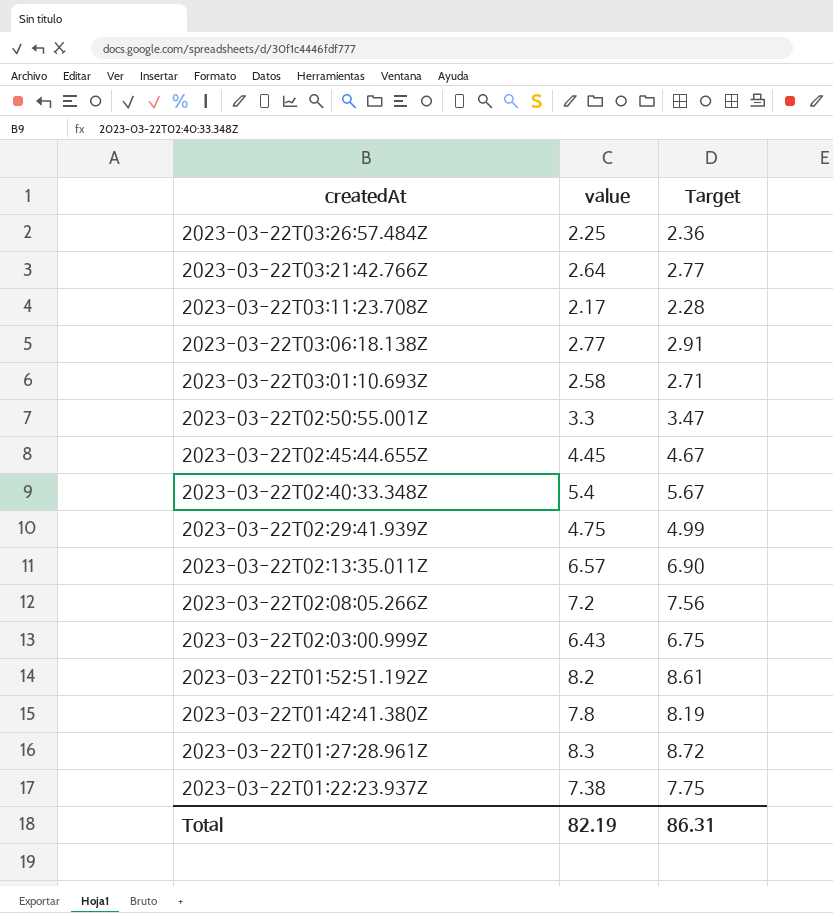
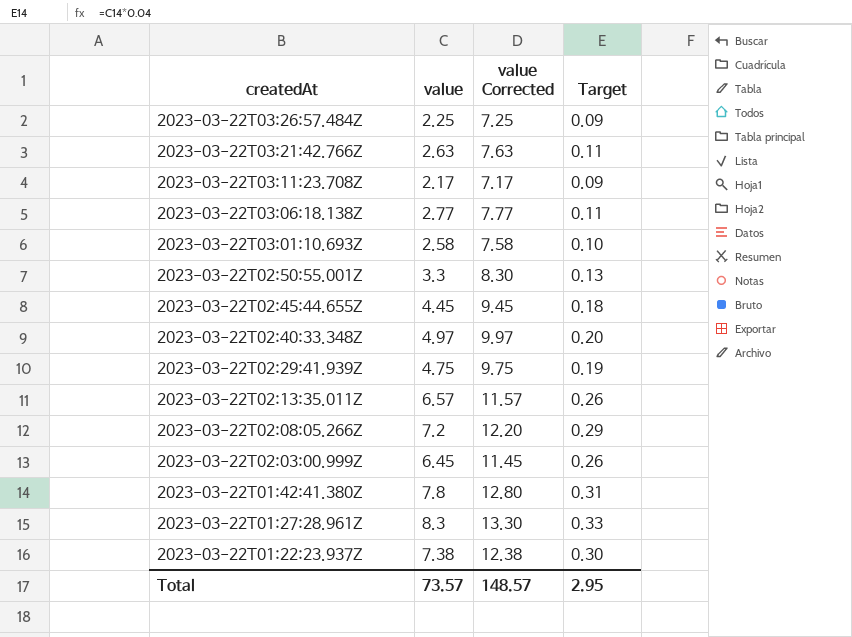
column value Corrected | formula: none -> [value] + 5
column Target | formula: [value] * 1.05 -> [value] * 0.04
row 2023-03-22T01:52:51.192Z: 8.2 | 8.61 -> none
2023-03-22T03:21:42.766Z | value: 2.64 -> 2.63
2023-03-22T02:40:33.348Z | value: 5.4 -> 4.97
2023-03-22T02:03:00.999Z | value: 6.43 -> 6.45
Total | value: 82.19 -> 73.57
Total | Target: 86.31 -> 2.95

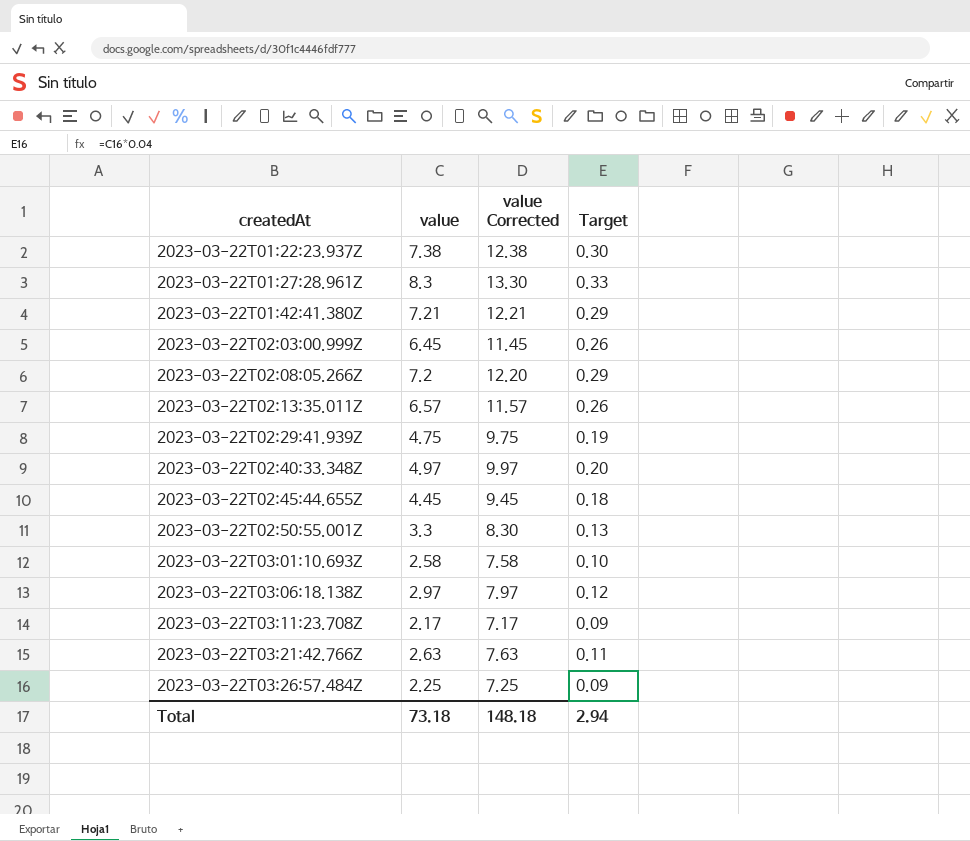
row order: createdAt descending -> createdAt ascending
2023-03-22T01:42:41.380Z | value: 7.8 -> 7.21
2023-03-22T01:42:41.380Z | value Corrected: 12.80 -> 12.21
2023-03-22T01:42:41.380Z | Target: 0.31 -> 0.29
2023-03-22T03:06:18.138Z | value: 2.77 -> 2.97
2023-03-22T03:06:18.138Z | value Corrected: 7.77 -> 7.97
2023-03-22T03:06:18.138Z | Target: 0.11 -> 0.12
Total | value: 73.57 -> 73.18
Total | value Corrected: 148.57 -> 148.18
Total | Target: 2.95 -> 2.94

